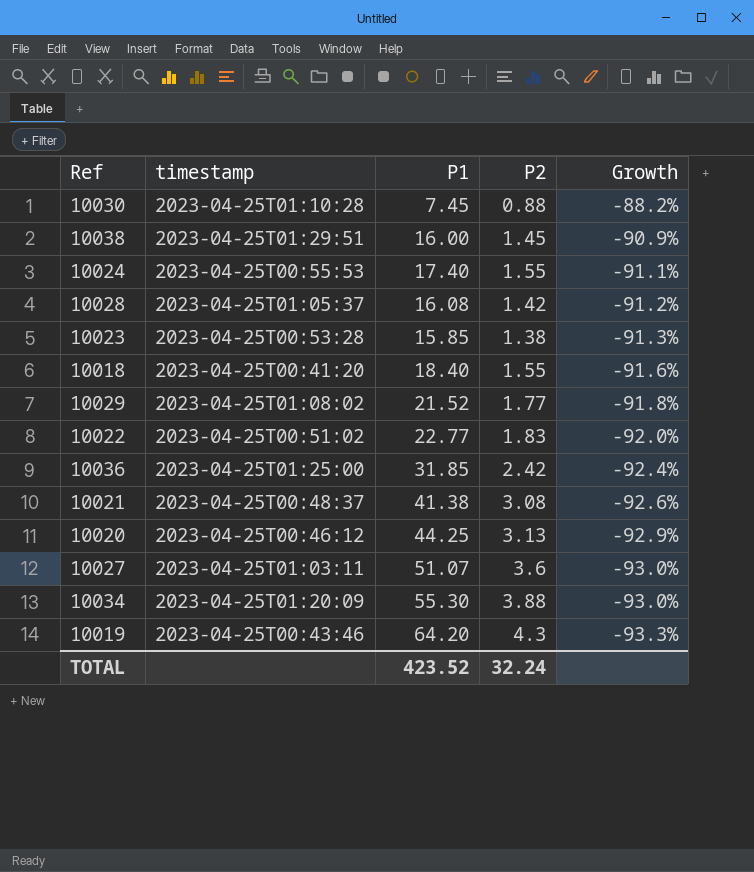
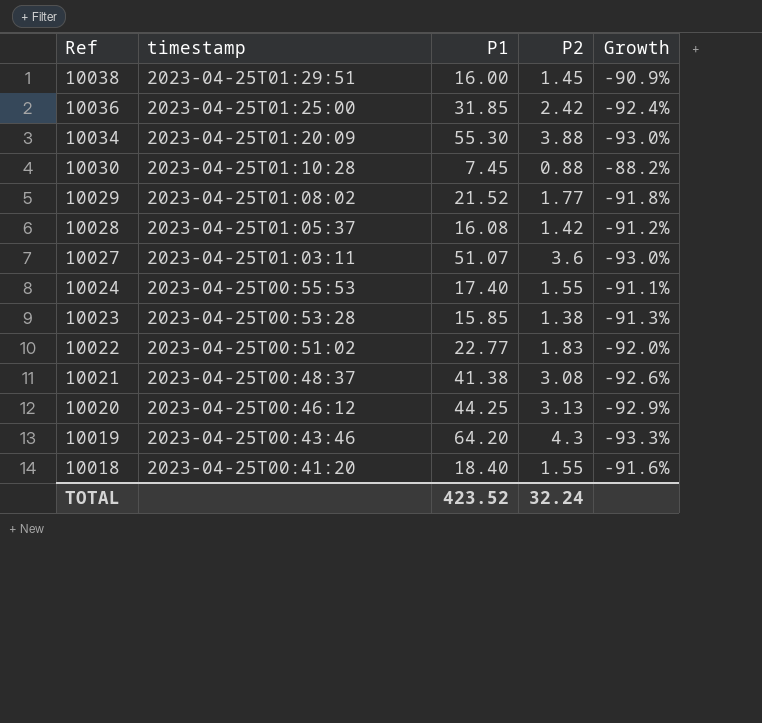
row order: Growth descending -> Ref descending

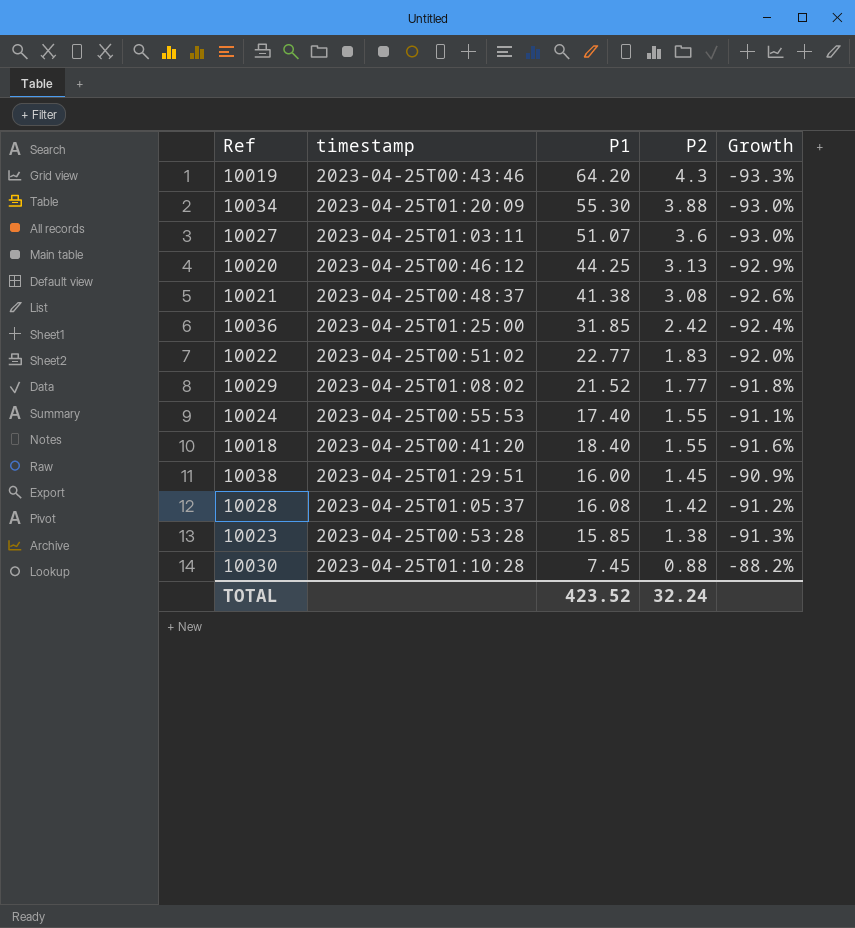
row order: Ref descending -> P2 descending

